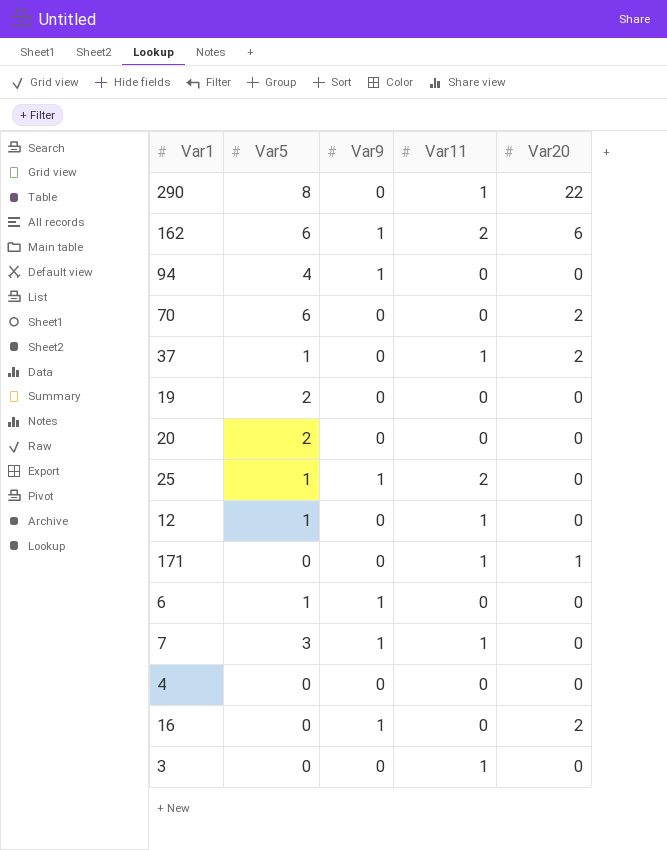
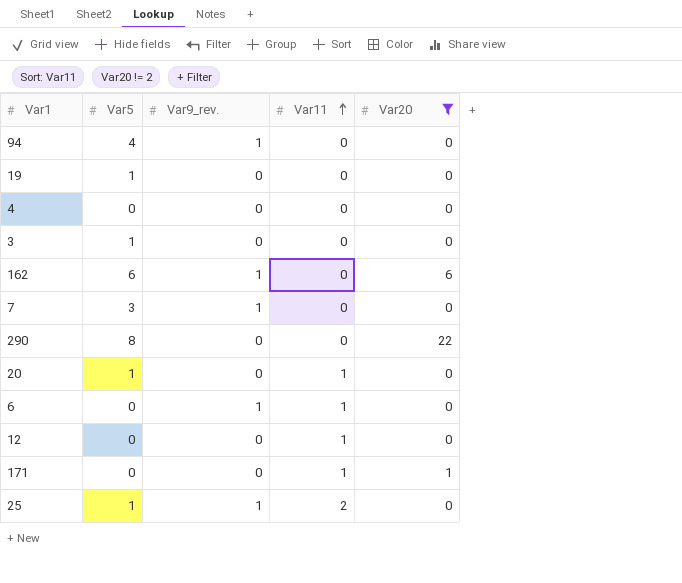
filter: none -> Var20 != 2
row order: none -> Var11 ascending
column name: Var9 -> Var9_rev.
19 | Var5: 2 -> 1
3 | Var5: 0 -> 1
3 | Var11: 1 -> 0
162 | Var11: 2 -> 0
7 | Var11: 1 -> 0
290 | Var11: 1 -> 0
20 | Var5: 2 -> 1
20 | Var11: 0 -> 1
6 | Var5: 1 -> 0
6 | Var11: 0 -> 1
12 | Var5: 1 -> 0

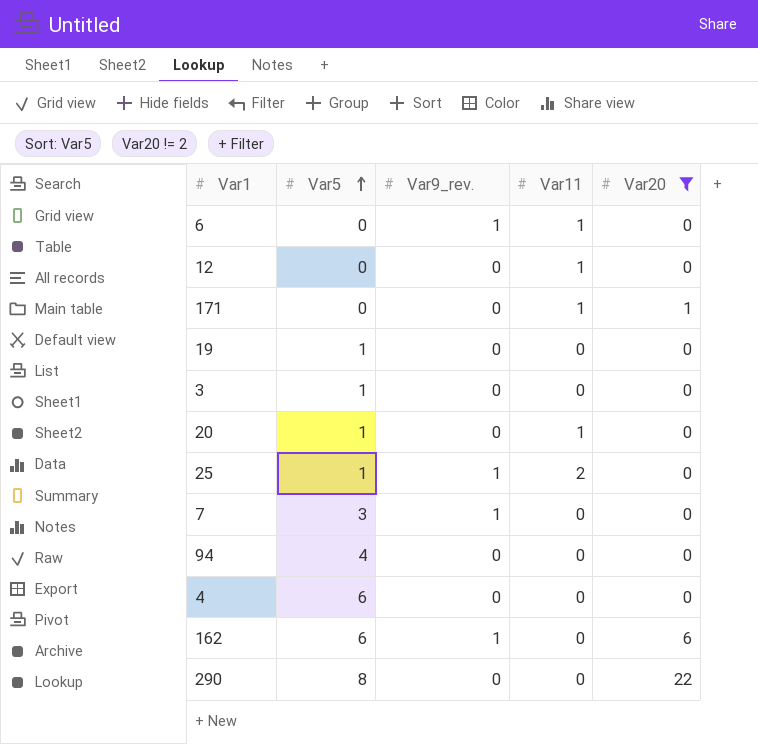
row order: Var11 ascending -> Var5 ascending
94 | Var9_rev.: 1 -> 0
4 | Var5: 0 -> 6

